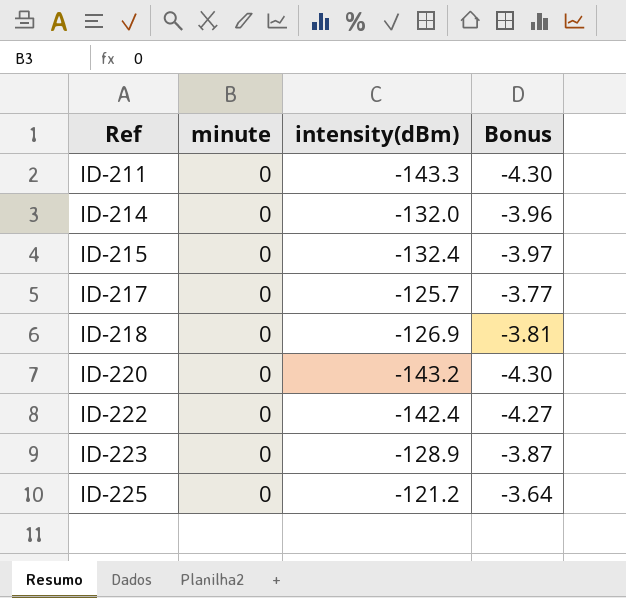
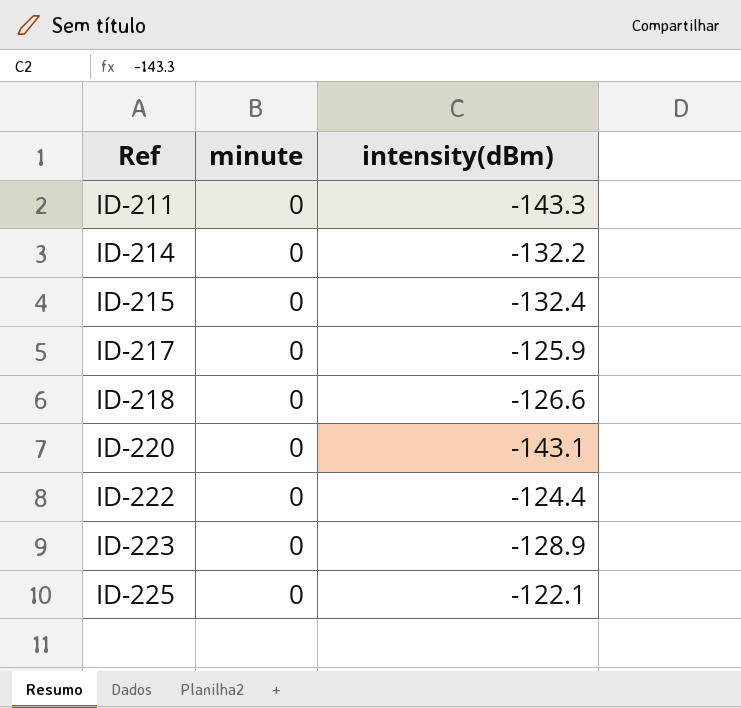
column Bonus | formula: [intensity(dBm)] * 0.03 -> none
ID-214 | intensity(dBm): -132.0 -> -132.2
ID-217 | intensity(dBm): -125.7 -> -125.9
ID-218 | intensity(dBm): -126.9 -> -126.6
ID-220 | intensity(dBm): -143.2 -> -143.1
ID-222 | intensity(dBm): -142.4 -> -124.4
ID-225 | intensity(dBm): -121.2 -> -122.1

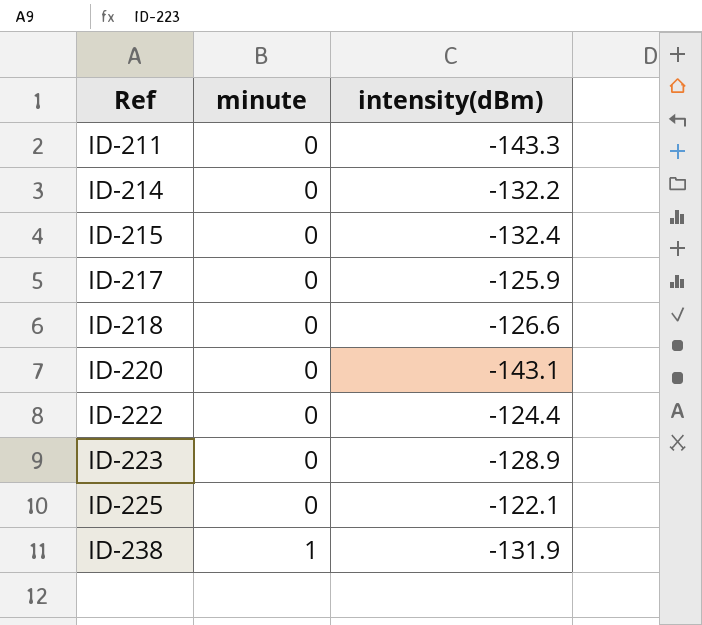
row ID-238: none -> 1 | -131.9

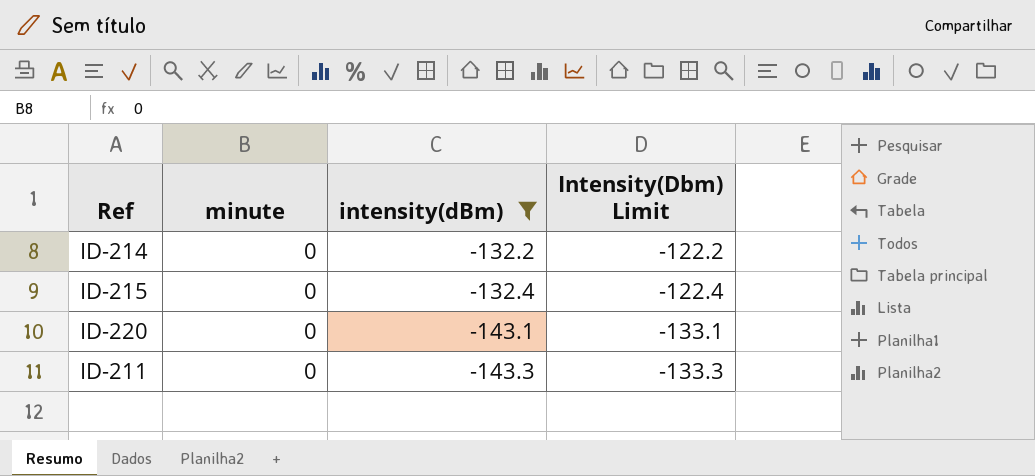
filter: none -> intensity(dBm) <= -132.2
row order: Ref ascending -> intensity(dBm) descending
column Intensity(Dbm) Limit | formula: none -> [intensity(dBm)] + 10

